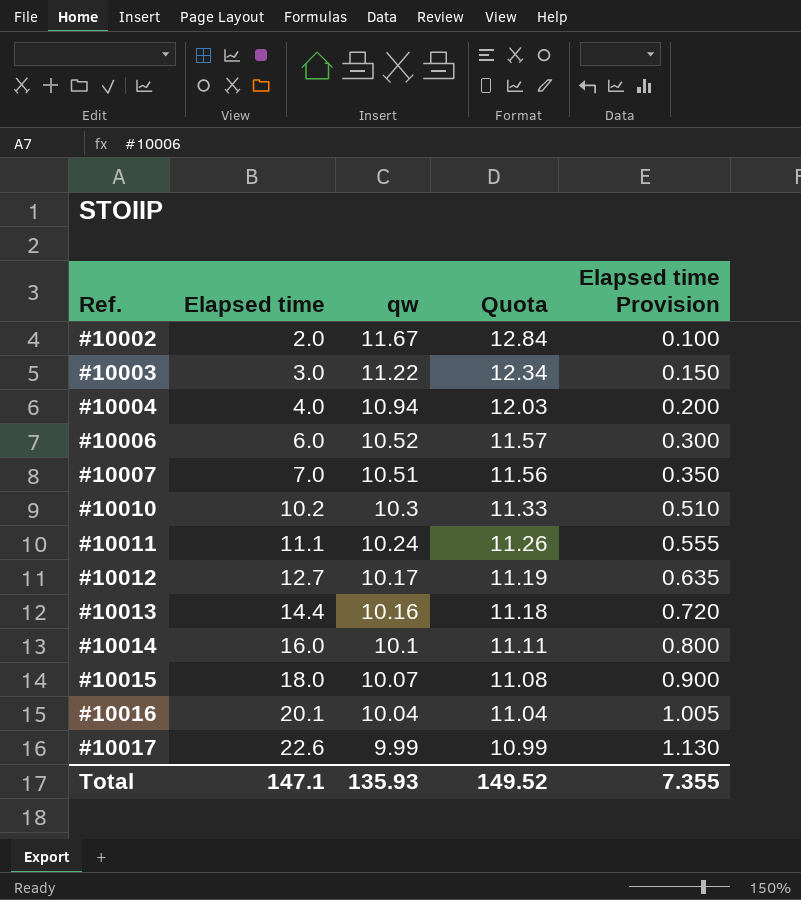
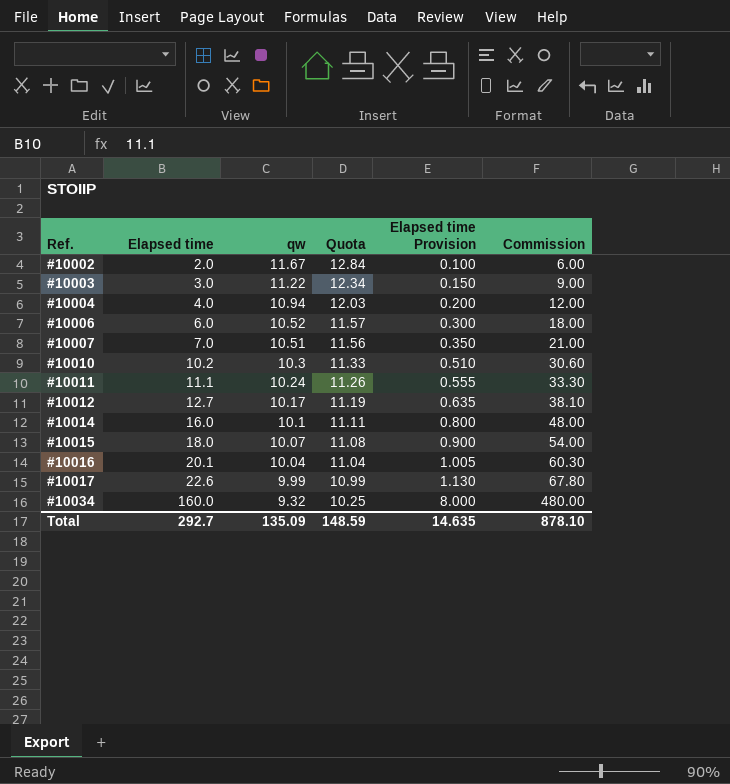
column Commission | formula: none -> [Elapsed time] * 3
row #10013: 14.4 | 10.16 | 11.18 | 0.720 -> none
row #10034: none -> 160.0 | 9.32 | 10.25 | 8.000 | 480.00
Total | Elapsed time: 147.1 -> 292.7
Total | qw: 135.93 -> 135.09
Total | Quota: 149.52 -> 148.59
Total | Elapsed time Provision: 7.355 -> 14.635

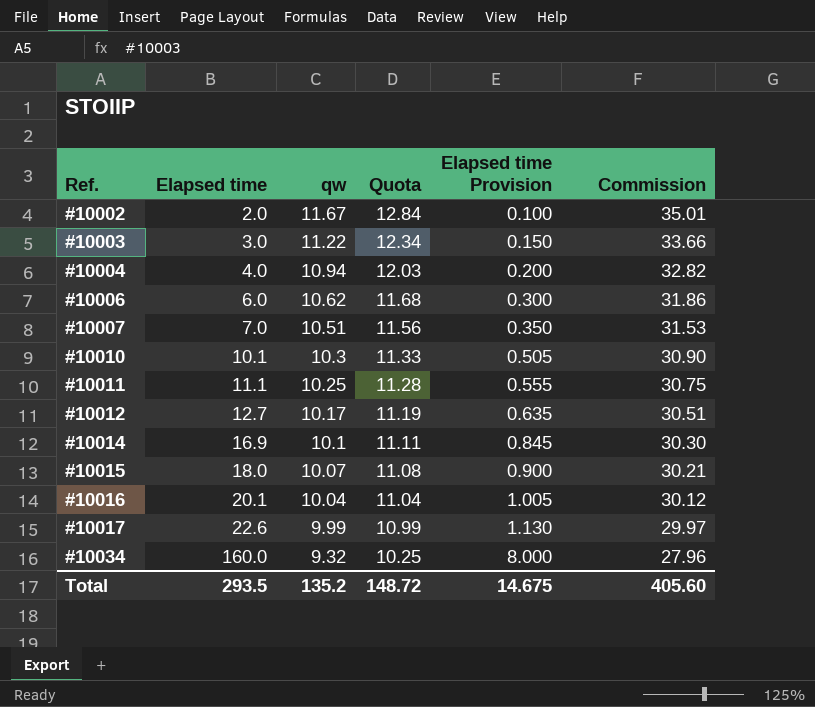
column Commission | formula: [Elapsed time] * 3 -> [qw] * 3
#10006 | qw: 10.52 -> 10.62
#10006 | Quota: 11.57 -> 11.68
#10010 | Elapsed time: 10.2 -> 10.1
#10010 | Elapsed time Provision: 0.510 -> 0.505
#10011 | qw: 10.24 -> 10.25
#10011 | Quota: 11.26 -> 11.28
#10014 | Elapsed time: 16.0 -> 16.9
#10014 | Elapsed time Provision: 0.800 -> 0.845
Total | Elapsed time: 292.7 -> 293.5
Total | qw: 135.09 -> 135.2
Total | Quota: 148.59 -> 148.72
Total | Elapsed time Provision: 14.635 -> 14.675
Total | Commission: 878.10 -> 405.60

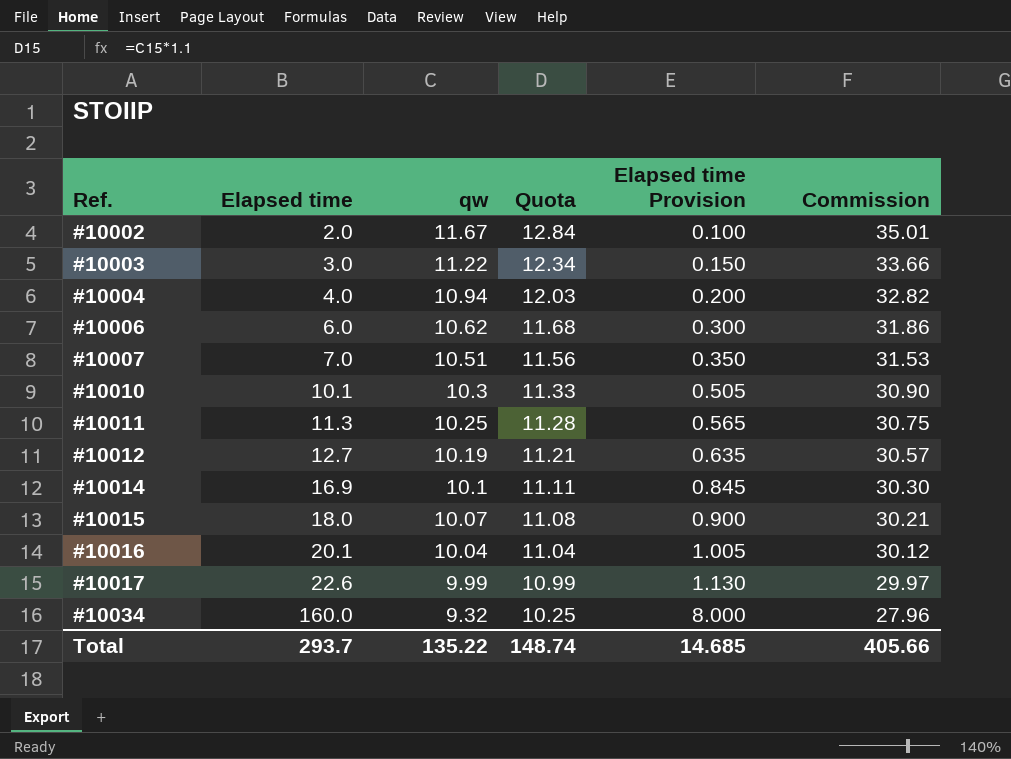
#10011 | Elapsed time: 11.1 -> 11.3
#10011 | Elapsed time Provision: 0.555 -> 0.565
#10012 | qw: 10.17 -> 10.19
#10012 | Quota: 11.19 -> 11.21
#10012 | Commission: 30.51 -> 30.57
Total | Elapsed time: 293.5 -> 293.7
Total | qw: 135.2 -> 135.22
Total | Quota: 148.72 -> 148.74
Total | Elapsed time Provision: 14.675 -> 14.685
Total | Commission: 405.60 -> 405.66

